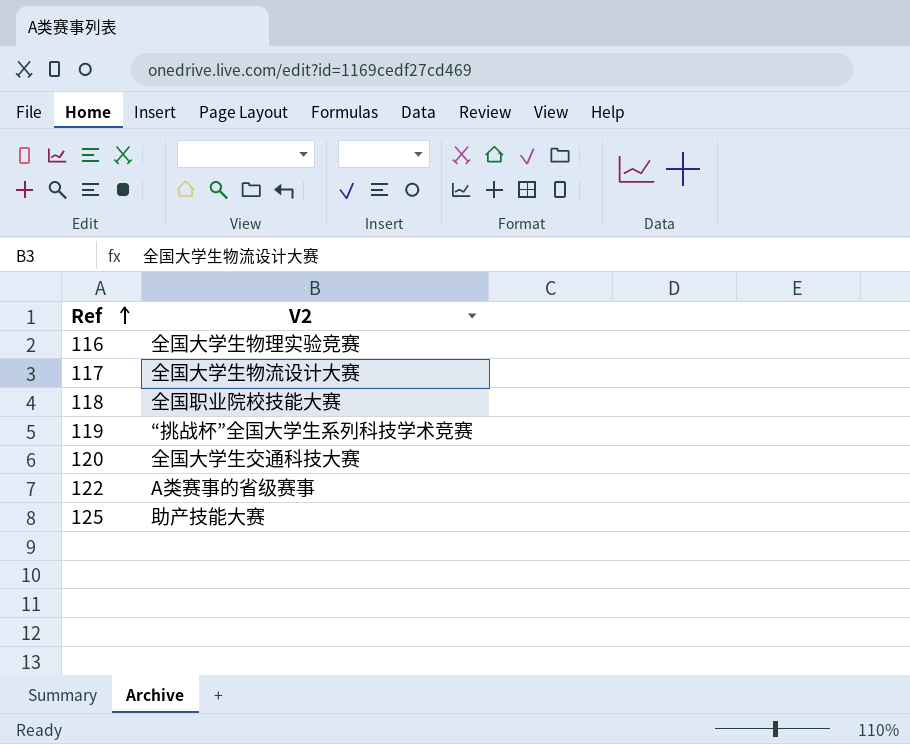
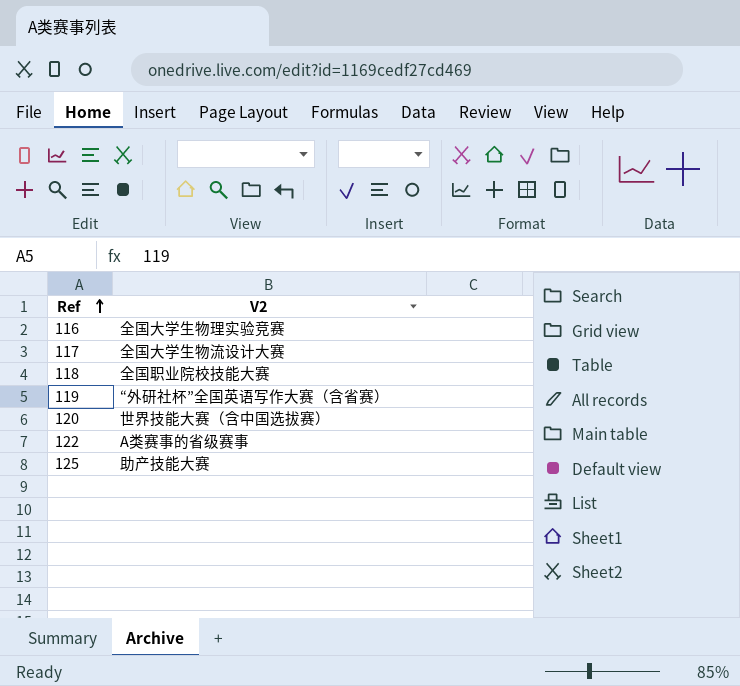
119 | V2: “挑战杯”全国大学生系列科技学术竞赛 -> “外研社杯”全国英语写作大赛（含省赛）
120 | V2: 全国大学生交通科技大赛 -> 世界技能大赛（含中国选拔赛）

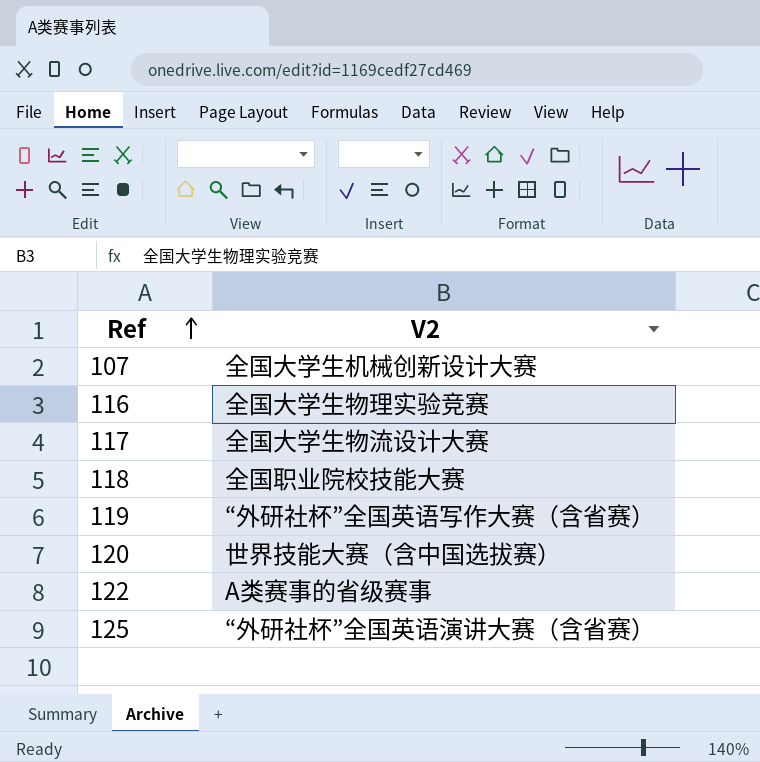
row 107: none -> 全国大学生机械创新设计大赛
125 | V2: 助产技能大赛 -> “外研社杯”全国英语演讲大赛（含省赛）

